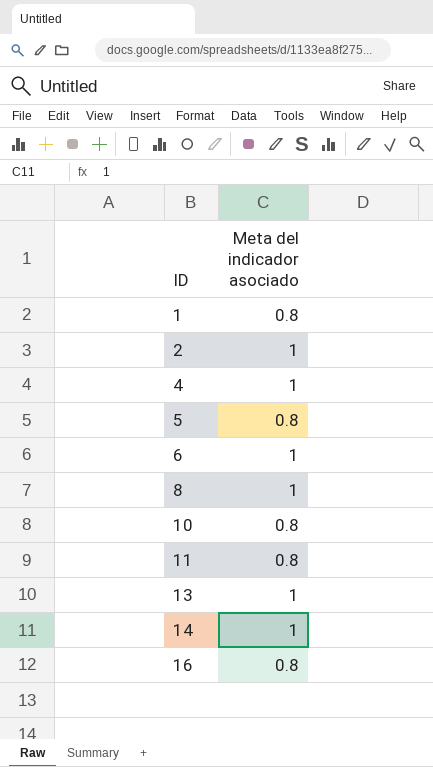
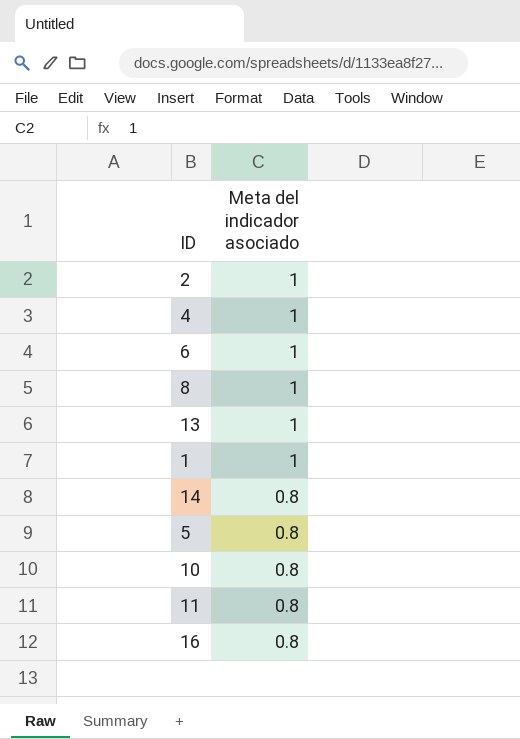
row order: ID ascending -> Meta del indicador asociado descending
1 | Meta del indicador asociado: 0.8 -> 1
14 | Meta del indicador asociado: 1 -> 0.8

